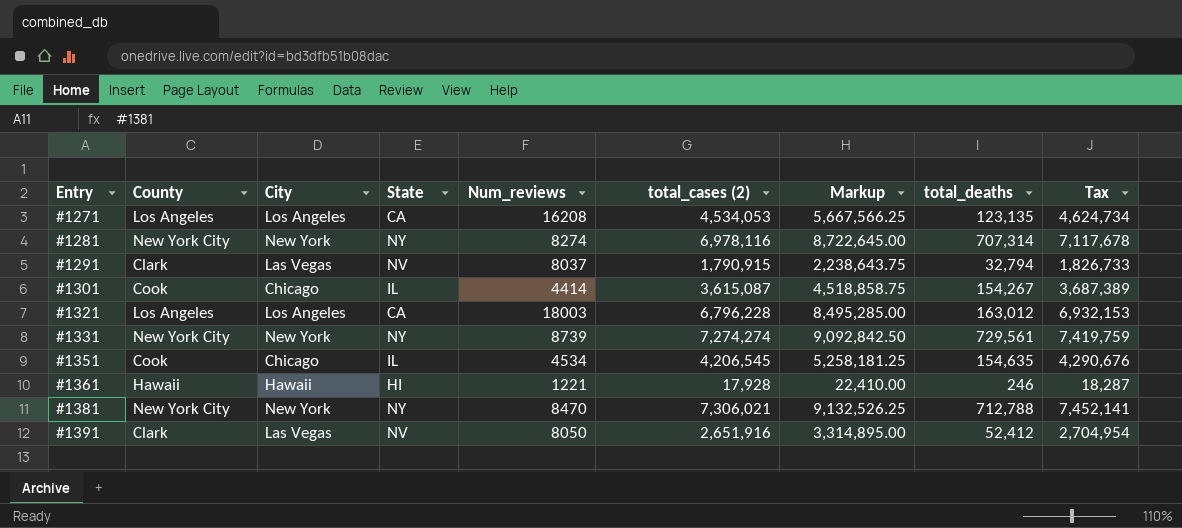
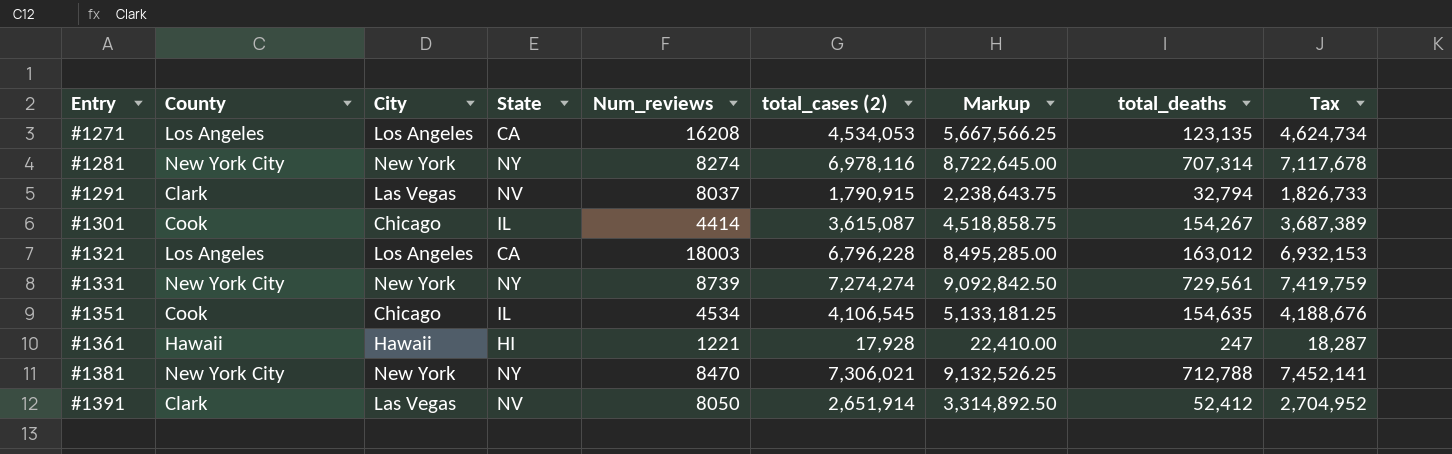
#1351 | total_cases (2): 4,206,545 -> 4,106,545
#1351 | Markup: 5,258,181.25 -> 5,133,181.25
#1351 | Tax: 4,290,676 -> 4,188,676
#1361 | total_deaths: 246 -> 247
#1391 | total_cases (2): 2,651,916 -> 2,651,914
#1391 | Markup: 3,314,895.00 -> 3,314,892.50
#1391 | Tax: 2,704,954 -> 2,704,952

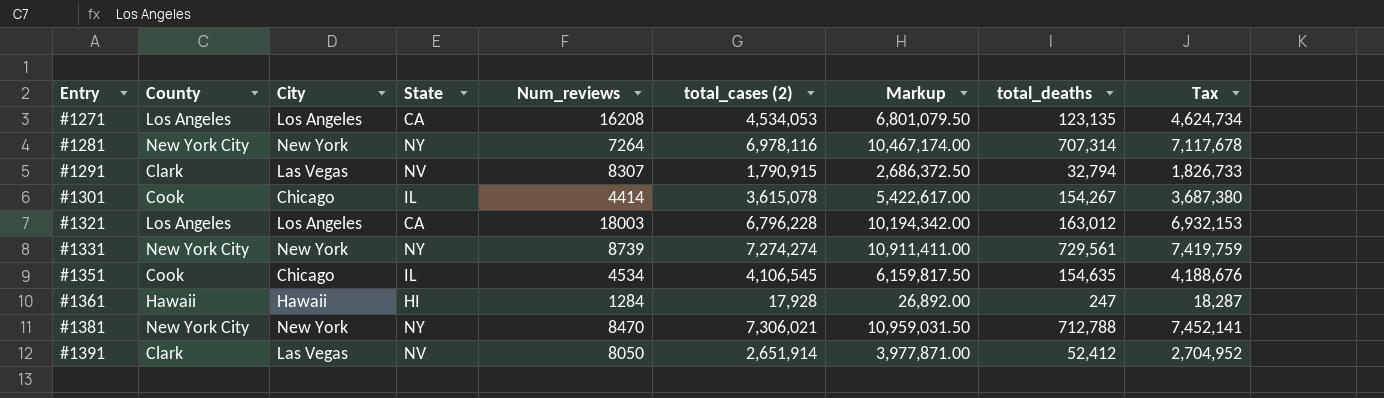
column Markup | formula: [total_cases (2)] * 1.25 -> [total_cases (2)] * 1.5
#1281 | Num_reviews: 8274 -> 7264
#1291 | Num_reviews: 8037 -> 8307
#1301 | total_cases (2): 3,615,087 -> 3,615,078
#1301 | Tax: 3,687,389 -> 3,687,380
#1361 | Num_reviews: 1221 -> 1284

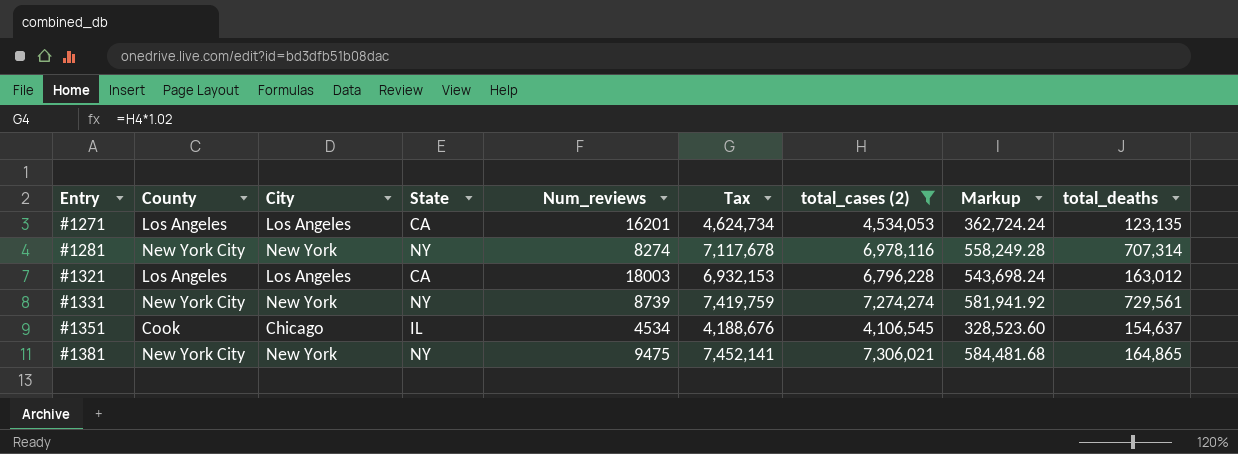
filter: none -> total_cases (2) >= 4,106,545
column Tax | position: 9 -> 6
column Markup | formula: [total_cases (2)] * 1.5 -> [total_cases (2)] * 0.08
#1271 | Num_reviews: 16208 -> 16201
#1281 | Num_reviews: 7264 -> 8274
#1351 | total_deaths: 154,635 -> 154,637
#1381 | Num_reviews: 8470 -> 9475
#1381 | total_deaths: 712,788 -> 164,865

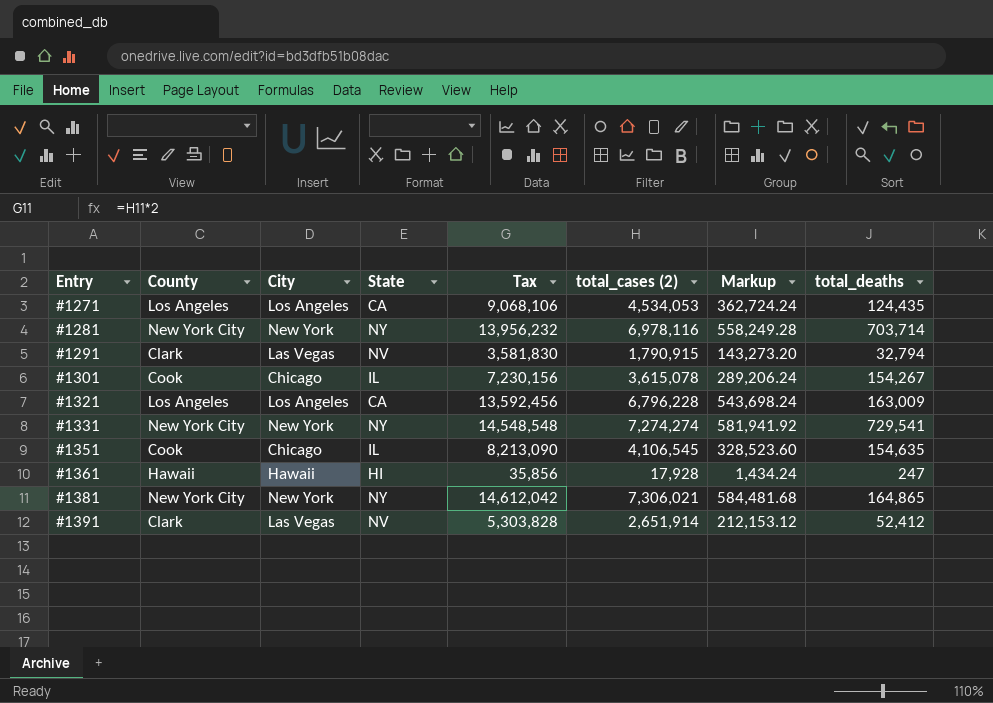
filter: total_cases (2) >= 4,106,545 -> none
column Num_reviews | position: 5 -> none
column Tax | formula: [total_cases (2)] * 1.02 -> [total_cases (2)] * 2
#1271 | total_deaths: 123,135 -> 124,435
#1281 | total_deaths: 707,314 -> 703,714
#1321 | total_deaths: 163,012 -> 163,009
#1331 | total_deaths: 729,561 -> 729,541
#1351 | total_deaths: 154,637 -> 154,635

